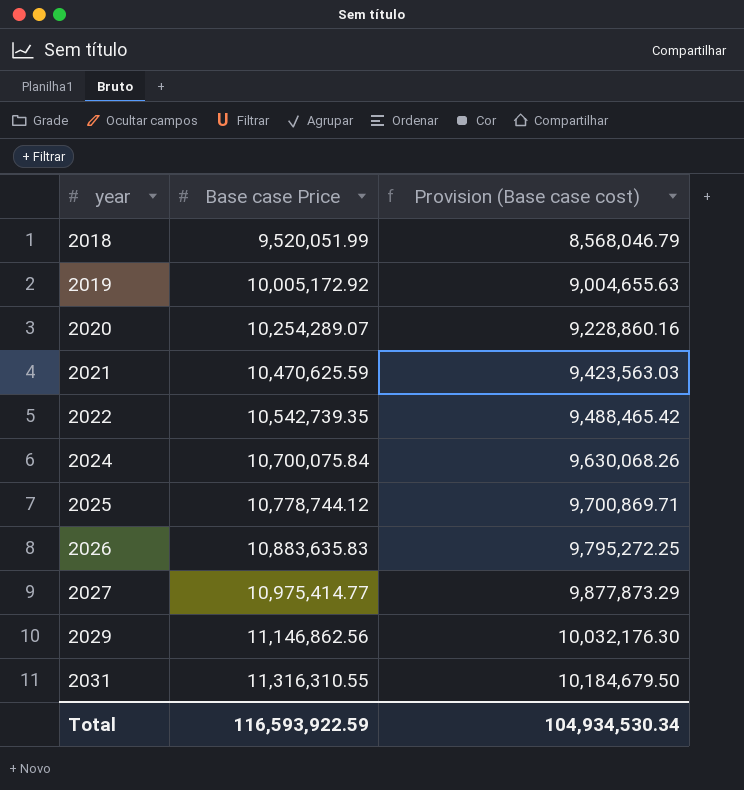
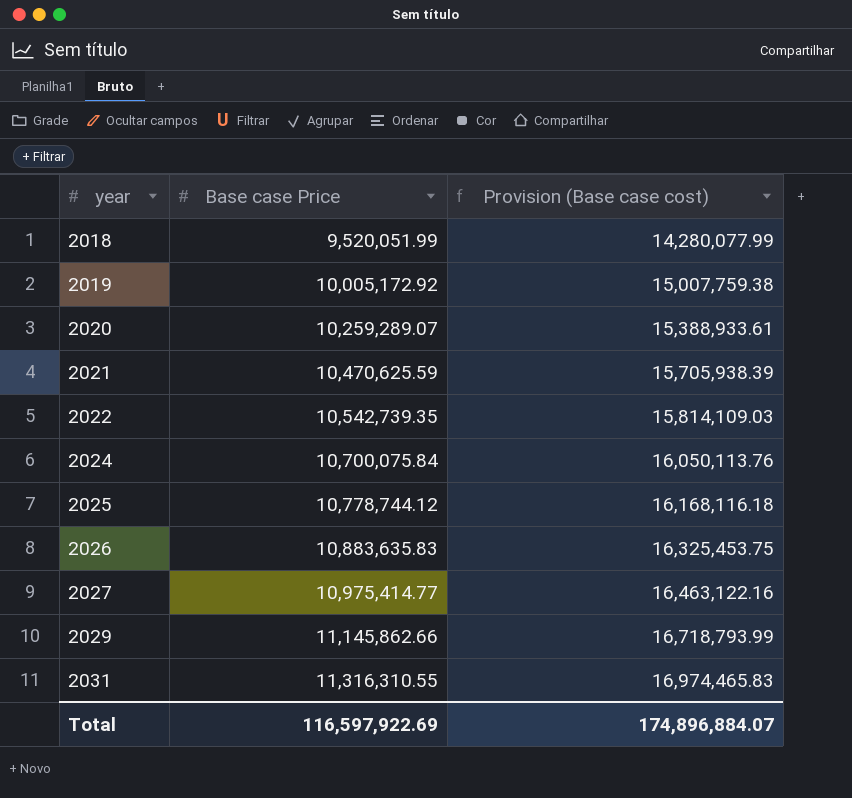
column Provision (Base case cost) | formula: [Base case Price] * 0.9 -> [Base case Price] * 1.5
2020 | Base case Price: 10,254,289.07 -> 10,259,289.07
2029 | Base case Price: 11,146,862.56 -> 11,145,862.66
Total | Base case Price: 116,593,922.59 -> 116,597,922.69
Total | Provision (Base case cost): 104,934,530.34 -> 174,896,884.07

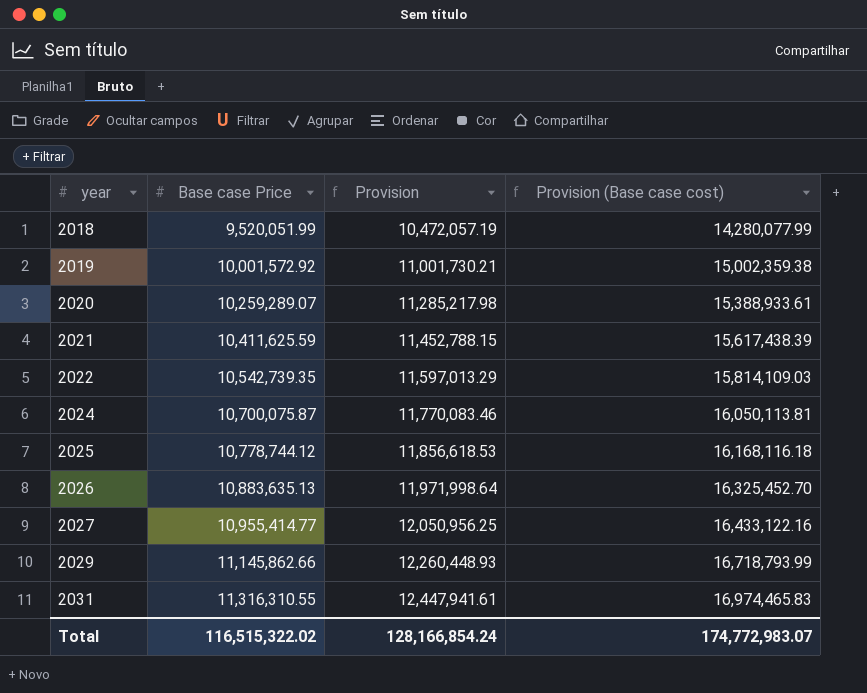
column Provision | formula: none -> [Base case Price] * 1.1
2019 | Base case Price: 10,005,172.92 -> 10,001,572.92
2019 | Provision (Base case cost): 15,007,759.38 -> 15,002,359.38
2021 | Base case Price: 10,470,625.59 -> 10,411,625.59
2021 | Provision (Base case cost): 15,705,938.39 -> 15,617,438.39
2024 | Base case Price: 10,700,075.84 -> 10,700,075.87
2024 | Provision (Base case cost): 16,050,113.76 -> 16,050,113.81
2026 | Base case Price: 10,883,635.83 -> 10,883,635.13
2026 | Provision (Base case cost): 16,325,453.75 -> 16,325,452.70
2027 | Base case Price: 10,975,414.77 -> 10,955,414.77
2027 | Provision (Base case cost): 16,463,122.16 -> 16,433,122.16
Total | Base case Price: 116,597,922.69 -> 116,515,322.02
Total | Provision (Base case cost): 174,896,884.07 -> 174,772,983.07

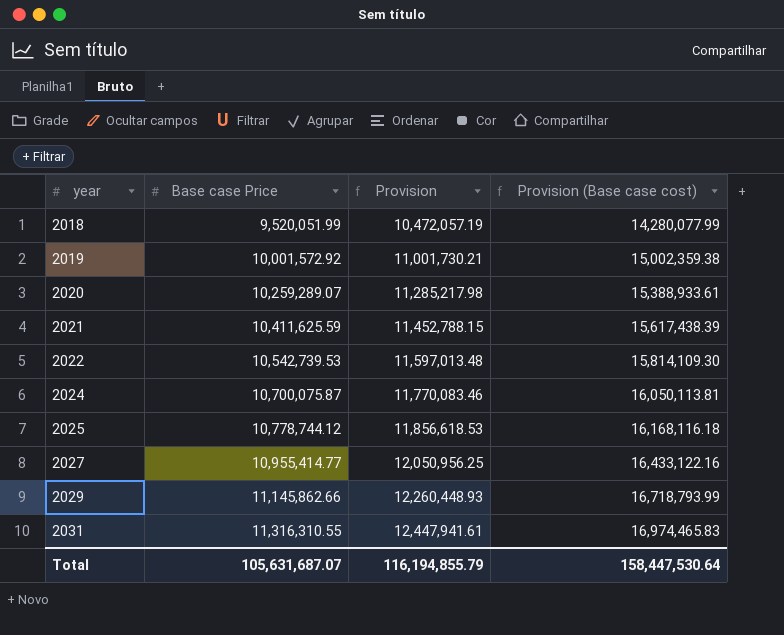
row 2026: 10,883,635.13 | 11,971,998.64 | 16,325,452.70 -> none
2022 | Base case Price: 10,542,739.35 -> 10,542,739.53
2022 | Provision: 11,597,013.29 -> 11,597,013.48
2022 | Provision (Base case cost): 15,814,109.03 -> 15,814,109.30
Total | Base case Price: 116,515,322.02 -> 105,631,687.07
Total | Provision: 128,166,854.24 -> 116,194,855.79
Total | Provision (Base case cost): 174,772,983.07 -> 158,447,530.64

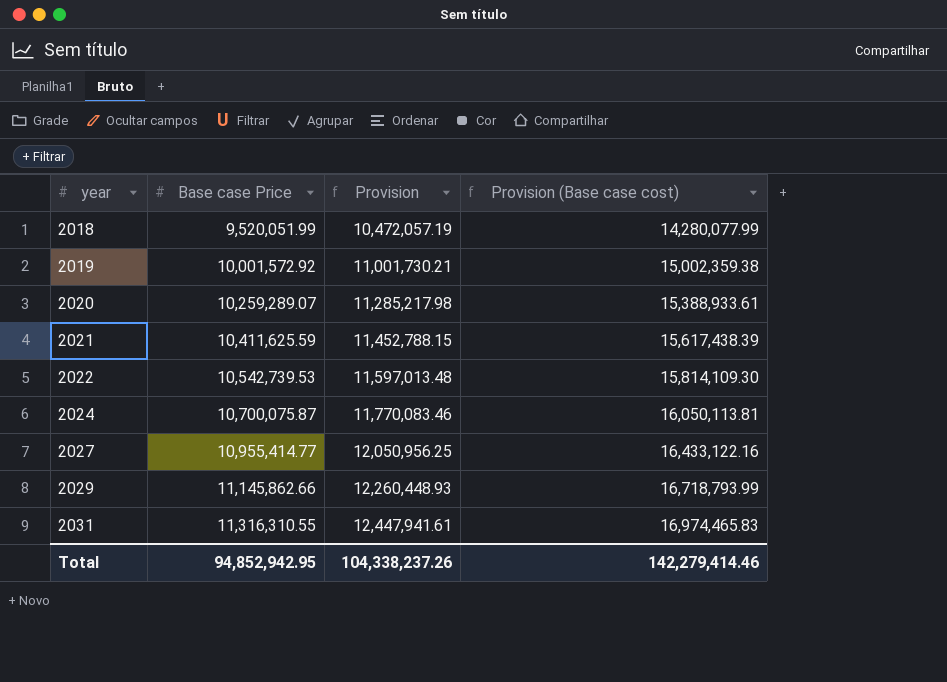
row 2025: 10,778,744.12 | 11,856,618.53 | 16,168,116.18 -> none
Total | Base case Price: 105,631,687.07 -> 94,852,942.95
Total | Provision: 116,194,855.79 -> 104,338,237.26
Total | Provision (Base case cost): 158,447,530.64 -> 142,279,414.46

